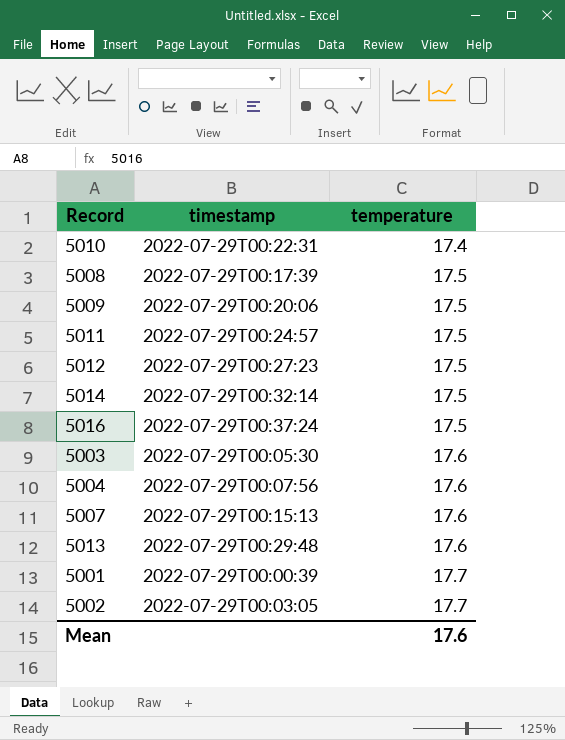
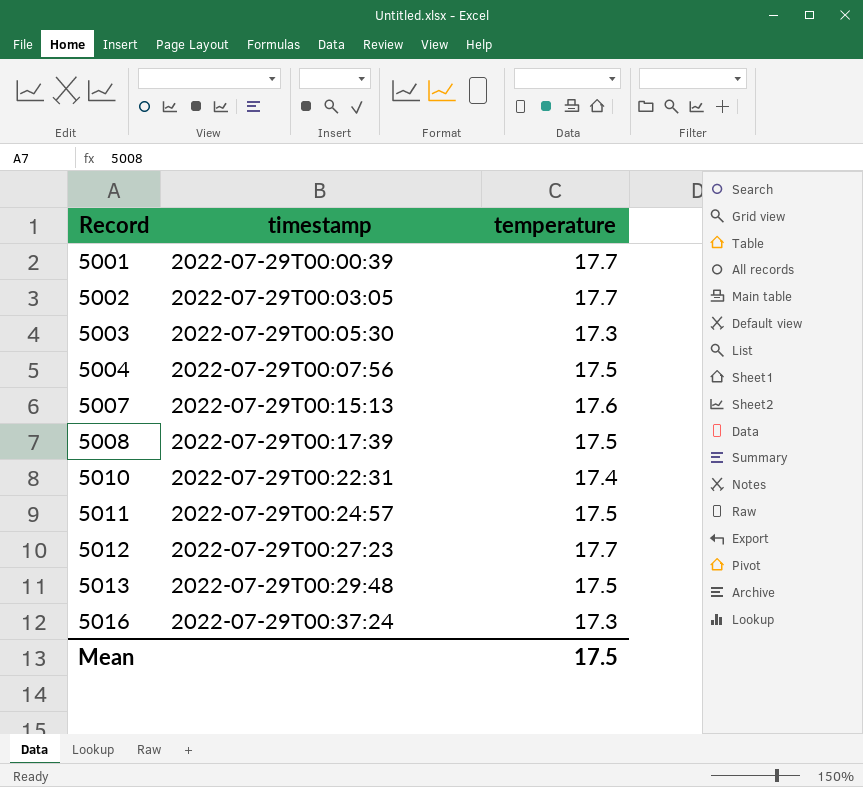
row order: temperature ascending -> Record ascending
row 5009: 2022-07-29T00:20:06 | 17.5 -> none
row 5014: 2022-07-29T00:32:14 | 17.5 -> none
5003 | temperature: 17.6 -> 17.3
5004 | temperature: 17.6 -> 17.5
5012 | temperature: 17.5 -> 17.7
5013 | temperature: 17.6 -> 17.5
5016 | temperature: 17.5 -> 17.3
Mean | temperature: 17.6 -> 17.5

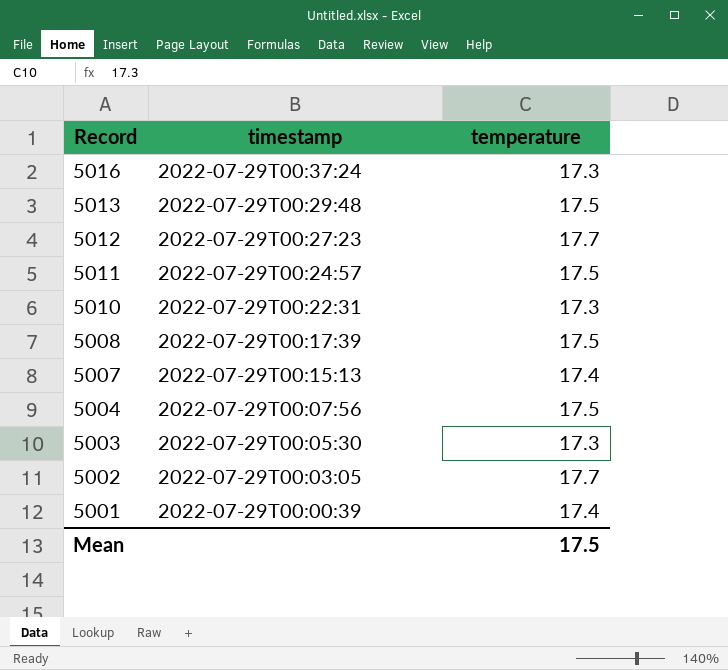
row order: Record ascending -> Record descending
5010 | temperature: 17.4 -> 17.3
5007 | temperature: 17.6 -> 17.4
5001 | temperature: 17.7 -> 17.4

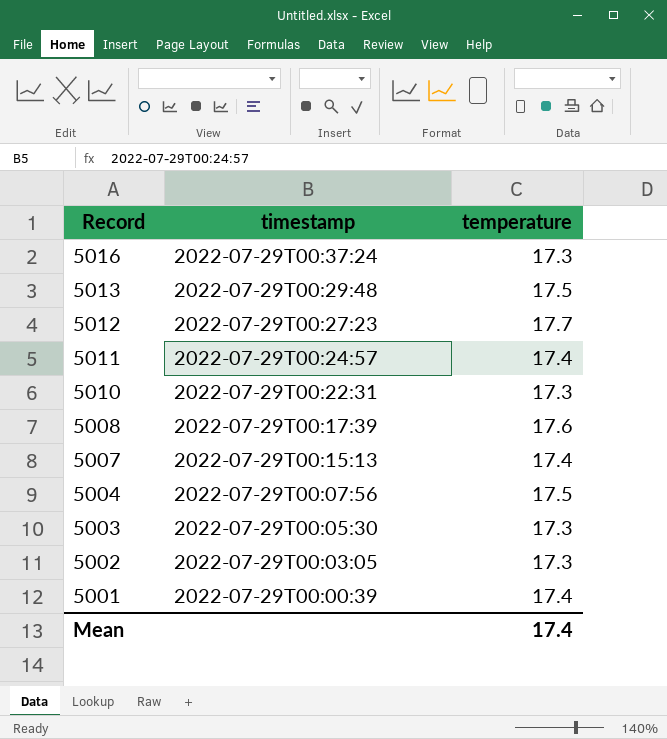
5011 | temperature: 17.5 -> 17.4
5008 | temperature: 17.5 -> 17.6
5002 | temperature: 17.7 -> 17.3
Mean | temperature: 17.5 -> 17.4

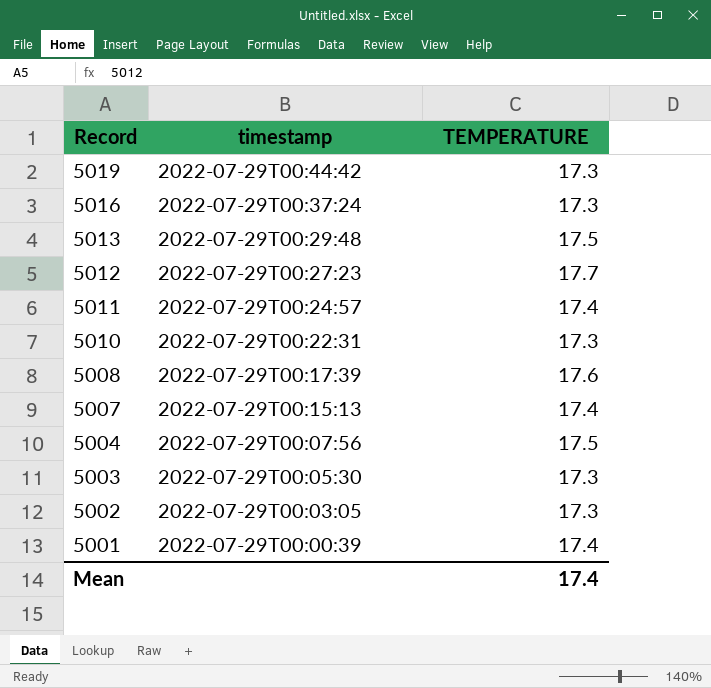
column name: temperature -> TEMPERATURE
row 5019: none -> 2022-07-29T00:44:42 | 17.3

